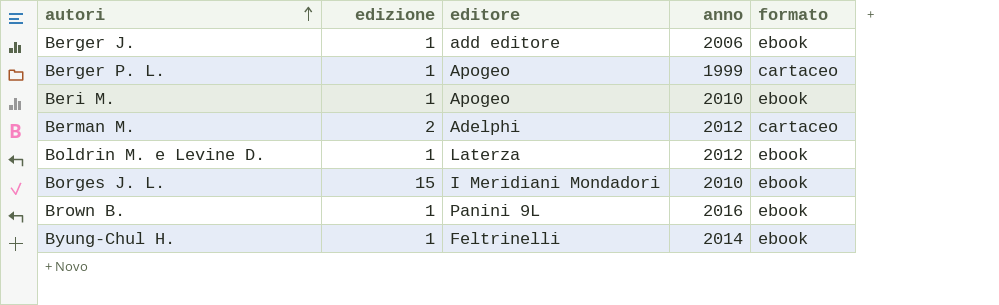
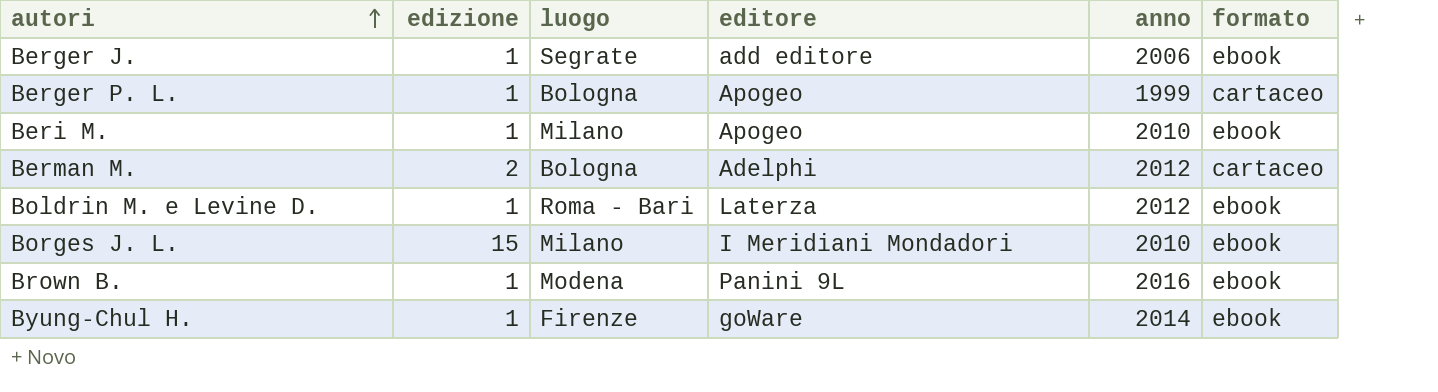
column luogo | position: none -> 3
Byung-Chul H. | editore: Feltrinelli -> goWare

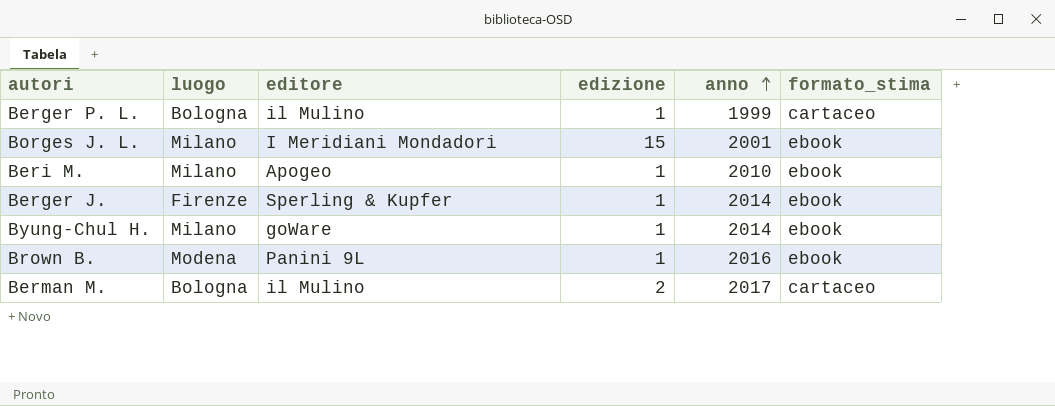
row order: autori ascending -> anno ascending
column edizione | position: 2 -> 4
column name: formato -> formato_stima
row Boldrin M. e Levine D.: 1 | Roma - Bari | Laterza | 2012 | ebook -> none
Berger P. L. | editore: Apogeo -> il Mulino
Borges J. L. | anno: 2010 -> 2001
Berger J. | luogo: Segrate -> Firenze
Berger J. | editore: add editore -> Sperling & Kupfer
Berger J. | anno: 2006 -> 2014
Byung-Chul H. | luogo: Firenze -> Milano
Berman M. | editore: Adelphi -> il Mulino
Berman M. | anno: 2012 -> 2017

